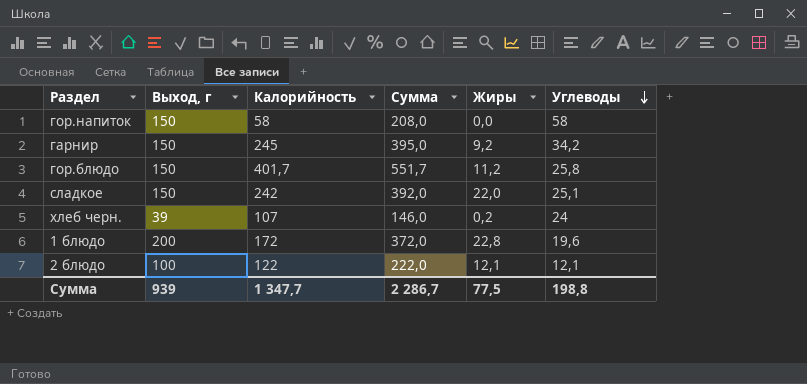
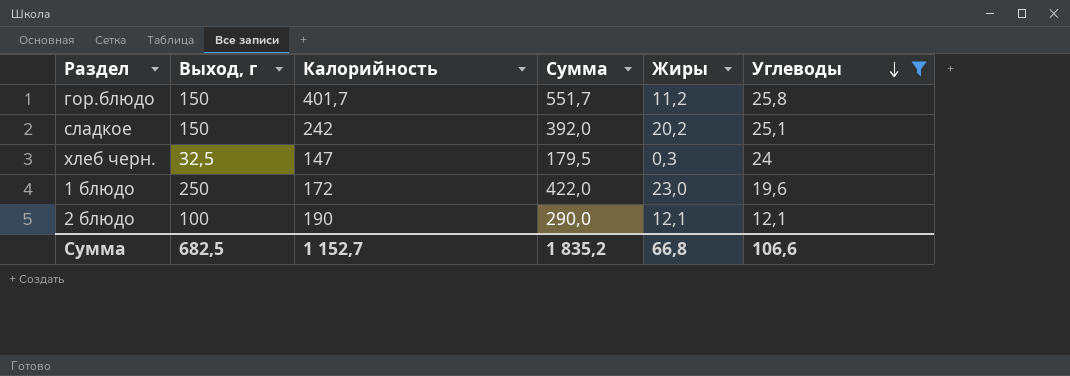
filter: none -> Углеводы <= 25,8
сладкое | Жиры: 22,0 -> 20,2
хлеб черн. | Выход, г: 39 -> 32,5
хлеб черн. | Калорийность: 107 -> 147
хлеб черн. | Сумма: 146,0 -> 179,5
хлеб черн. | Жиры: 0,2 -> 0,3
1 блюдо | Выход, г: 200 -> 250
1 блюдо | Сумма: 372,0 -> 422,0
1 блюдо | Жиры: 22,8 -> 23,0
2 блюдо | Калорийность: 122 -> 190
2 блюдо | Сумма: 222,0 -> 290,0
Сумма | Выход, г: 939 -> 682,5
Сумма | Калорийность: 1 347,7 -> 1 152,7
Сумма | Сумма: 2 286,7 -> 1 835,2
Сумма | Жиры: 77,5 -> 66,8
Сумма | Углеводы: 198,8 -> 106,6

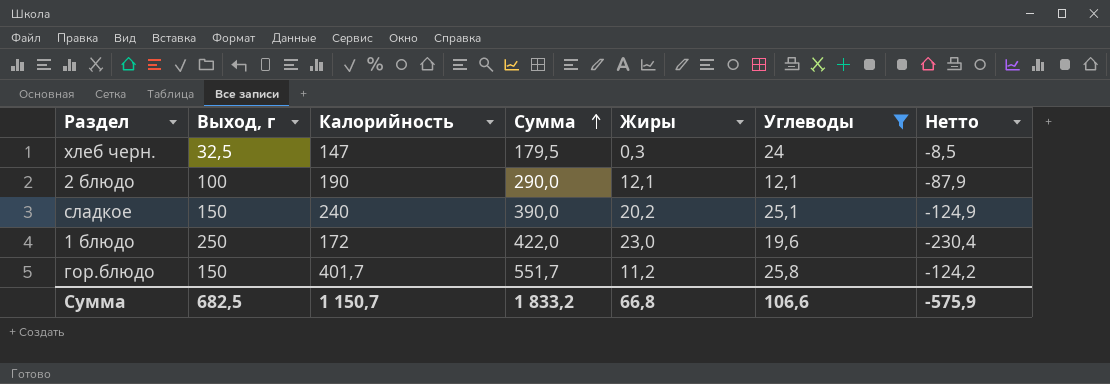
row order: Углеводы descending -> Сумма ascending
column Нетто | formula: none -> [Углеводы] - [Выход, г]
сладкое | Калорийность: 242 -> 240
сладкое | Сумма: 392,0 -> 390,0
Сумма | Калорийность: 1 152,7 -> 1 150,7
Сумма | Сумма: 1 835,2 -> 1 833,2

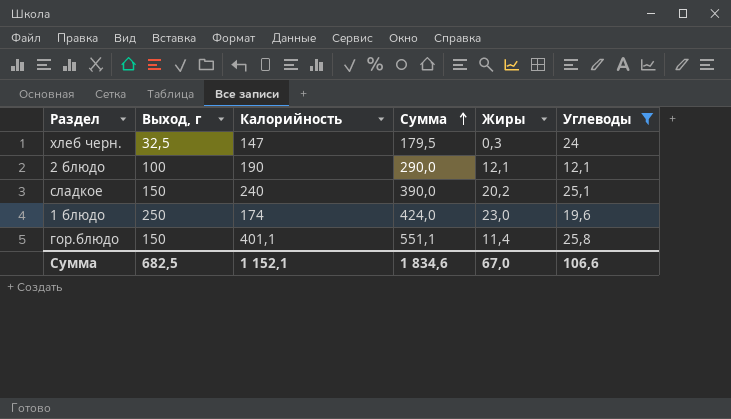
column Нетто | formula: [Углеводы] - [Выход, г] -> none
1 блюдо | Калорийность: 172 -> 174
1 блюдо | Сумма: 422,0 -> 424,0
гор.блюдо | Калорийность: 401,7 -> 401,1
гор.блюдо | Сумма: 551,7 -> 551,1
гор.блюдо | Жиры: 11,2 -> 11,4
Сумма | Калорийность: 1 150,7 -> 1 152,1
Сумма | Сумма: 1 833,2 -> 1 834,6
Сумма | Жиры: 66,8 -> 67,0

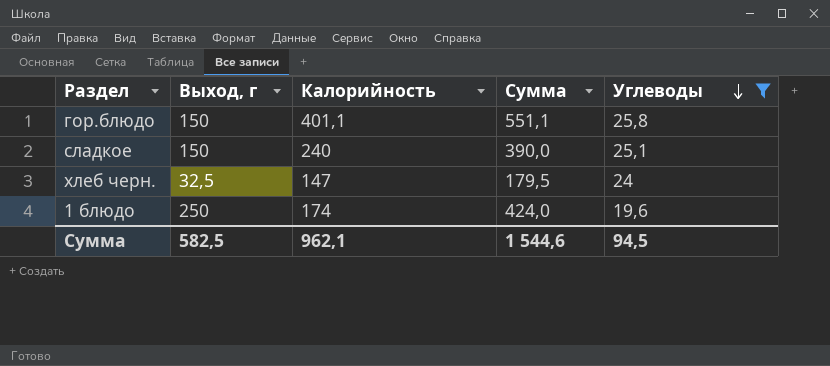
row order: Сумма ascending -> Углеводы descending
column Жиры | position: 5 -> none
row 2 блюдо: 100 | 190 | 290,0 | 12,1 | 12,1 -> none
Сумма | Выход, г: 682,5 -> 582,5
Сумма | Калорийность: 1 152,1 -> 962,1
Сумма | Сумма: 1 834,6 -> 1 544,6
Сумма | Углеводы: 106,6 -> 94,5

